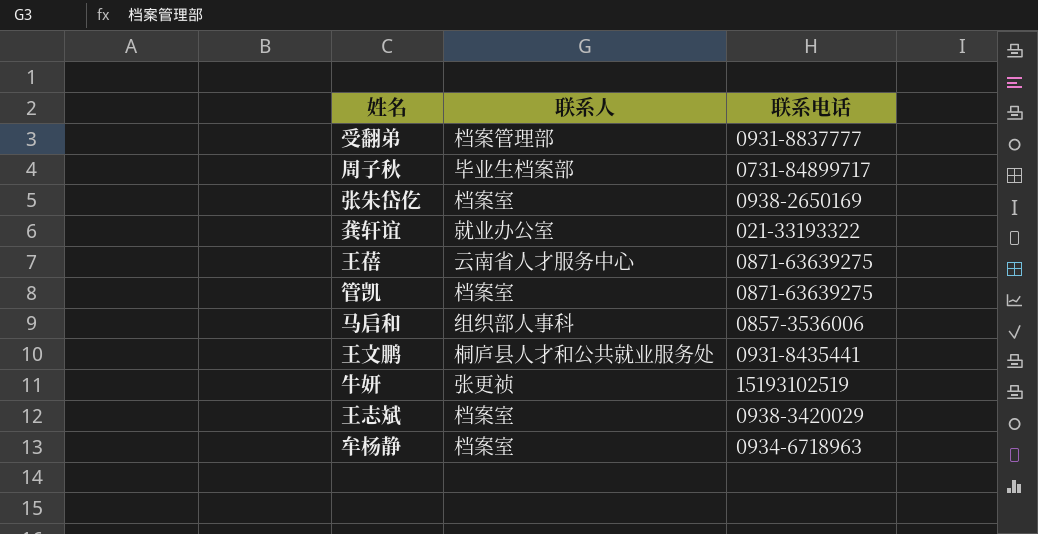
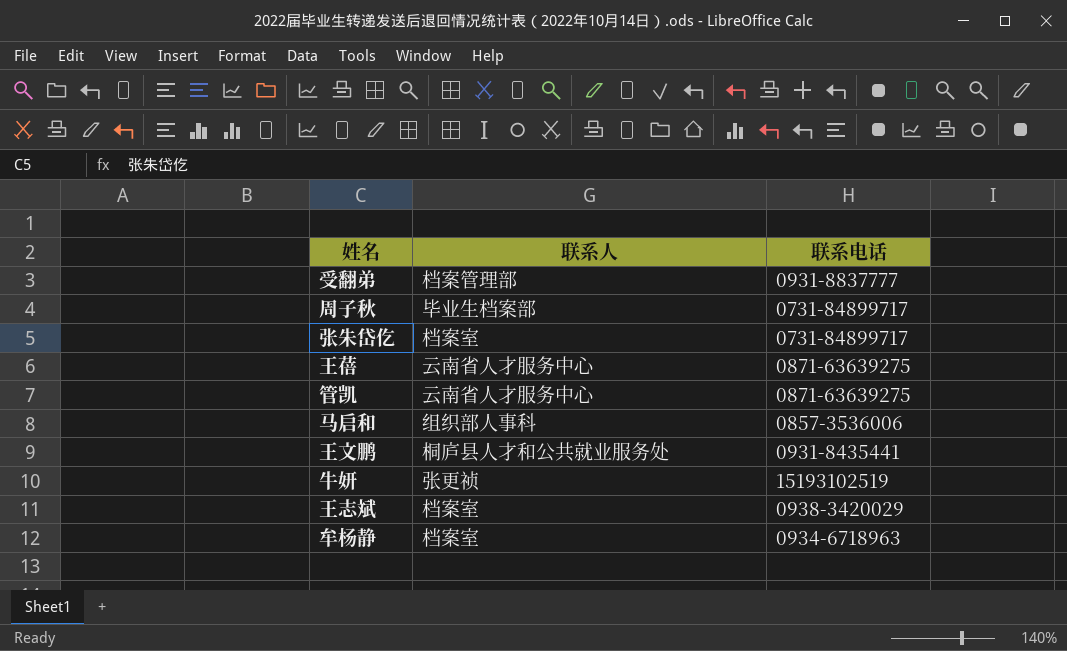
row 龚轩谊: 就业办公室 | 021-33193322 -> none
张朱岱仡 | 联系电话: 0938-2650169 -> 0731-84899717
管凯 | 联系人: 档案室 -> 云南省人才服务中心

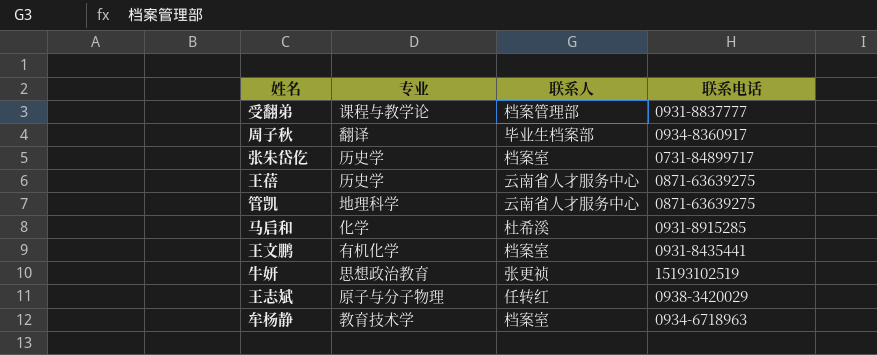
column 专业 | position: none -> 2
周子秋 | 联系电话: 0731-84899717 -> 0934-8360917
马启和 | 联系人: 组织部人事科 -> 杜希溪
马启和 | 联系电话: 0857-3536006 -> 0931-8915285
王文鹏 | 联系人: 桐庐县人才和公共就业服务处 -> 档案室
王志斌 | 联系人: 档案室 -> 任转红

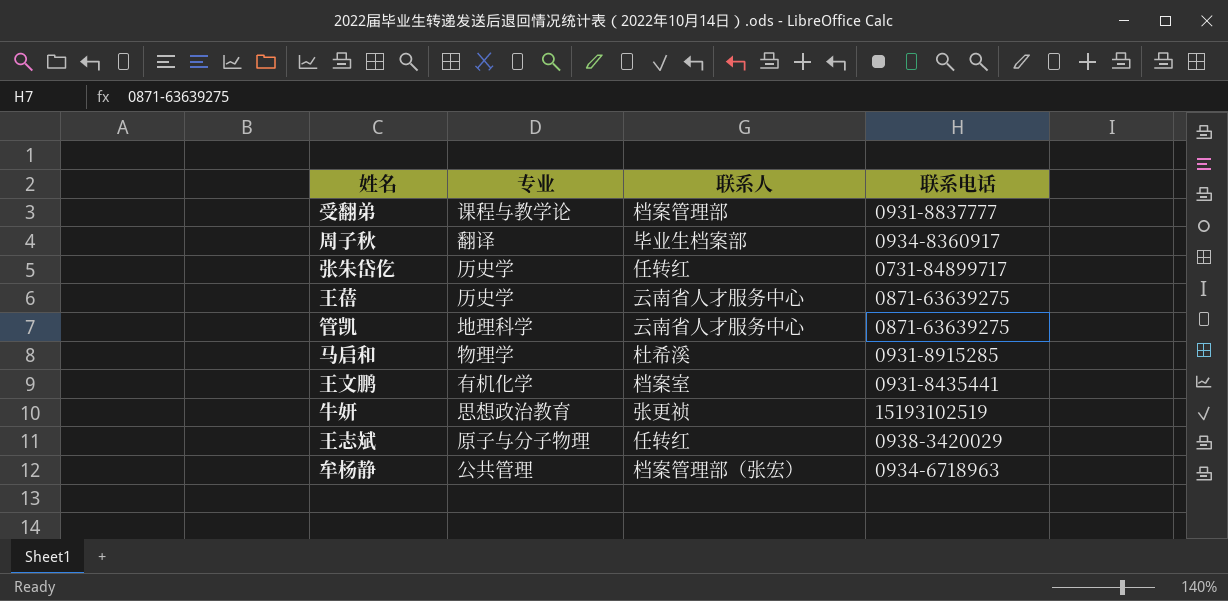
张朱岱仡 | 联系人: 档案室 -> 任转红
马启和 | 专业: 化学 -> 物理学
牟杨静 | 专业: 教育技术学 -> 公共管理
牟杨静 | 联系人: 档案室 -> 档案管理部（张宏）

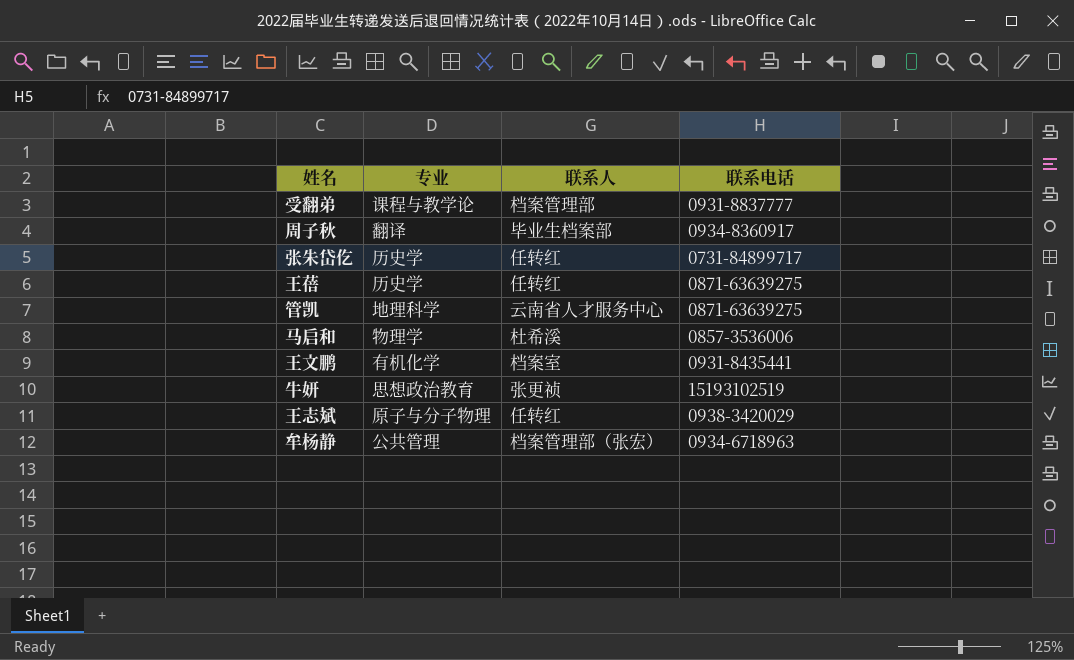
王蓓 | 联系人: 云南省人才服务中心 -> 任转红
马启和 | 联系电话: 0931-8915285 -> 0857-3536006

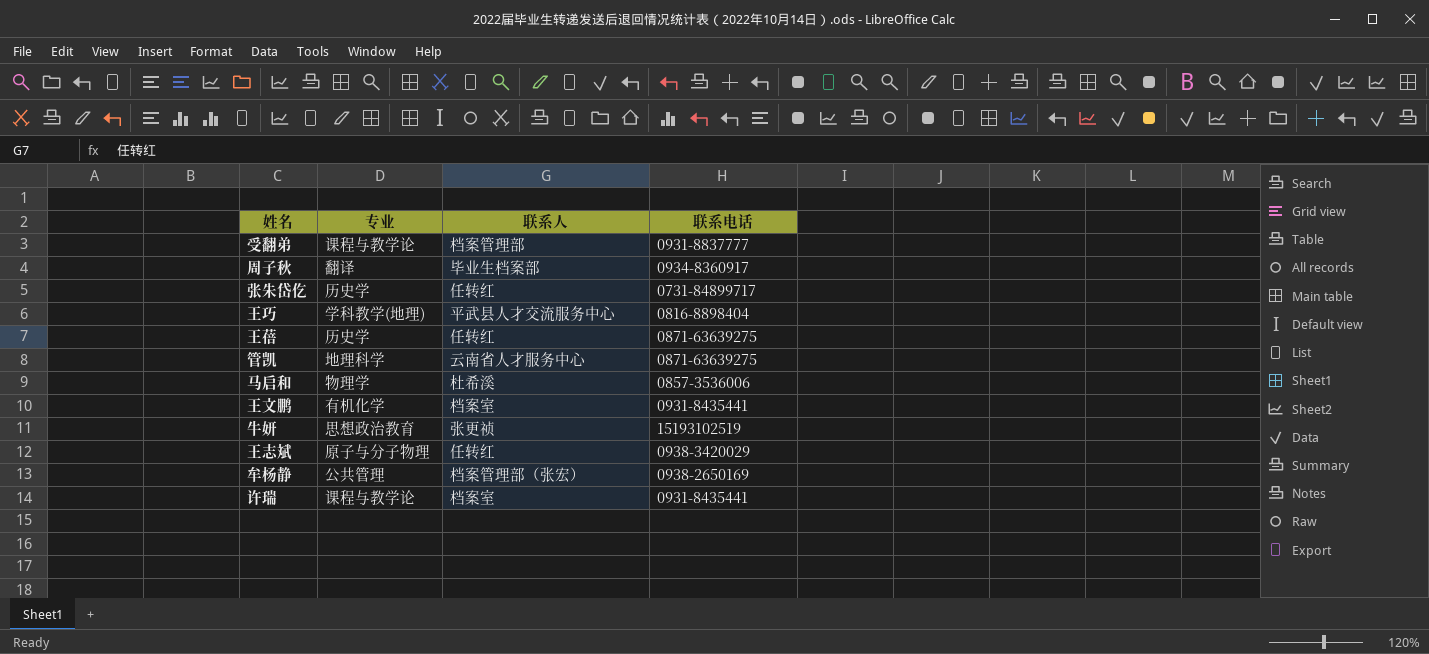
row 王巧: none -> 学科教学(地理) | 平武县人才交流服务中心 | 0816-8898404
牟杨静 | 联系电话: 0934-6718963 -> 0938-2650169
row 许瑞: none -> 课程与教学论 | 档案室 | 0931-8435441

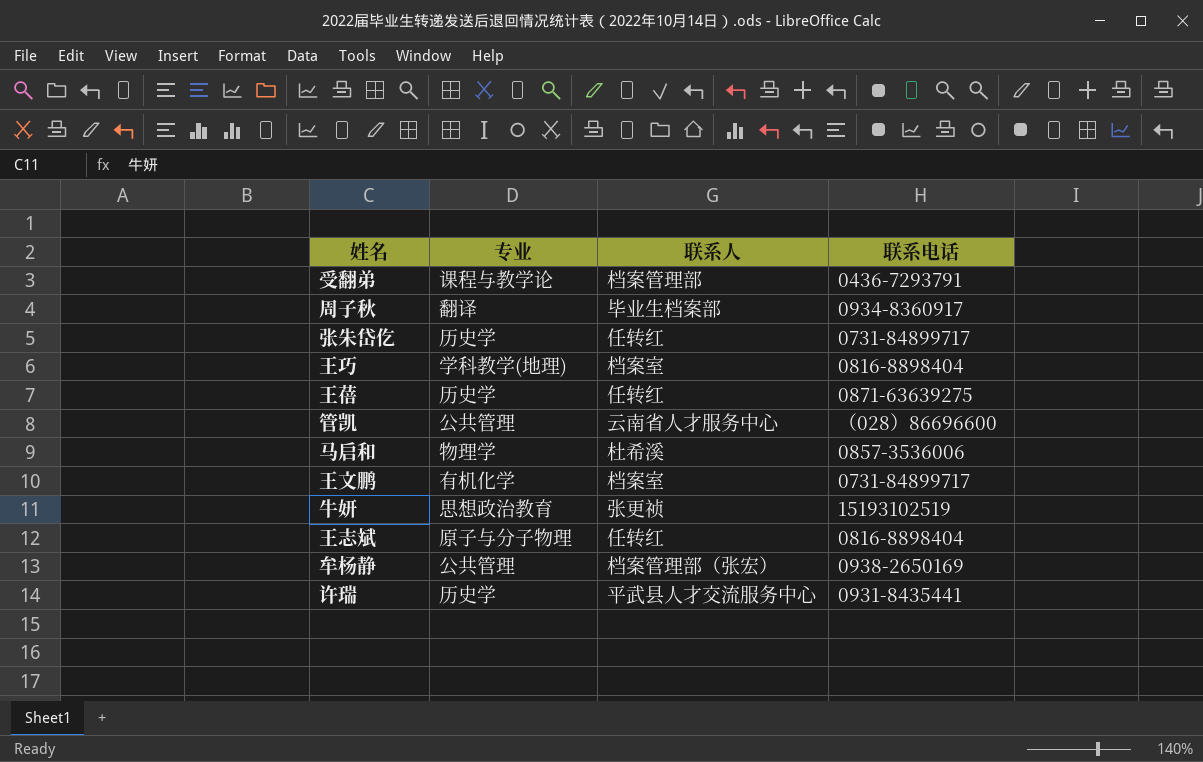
受翻弟 | 联系电话: 0931-8837777 -> 0436-7293791
王巧 | 联系人: 平武县人才交流服务中心 -> 档案室
管凯 | 专业: 地理科学 -> 公共管理
管凯 | 联系电话: 0871-63639275 -> （028）86696600
王文鹏 | 联系电话: 0931-8435441 -> 0731-84899717
王志斌 | 联系电话: 0938-3420029 -> 0816-8898404
许瑞 | 专业: 课程与教学论 -> 历史学
许瑞 | 联系人: 档案室 -> 平武县人才交流服务中心

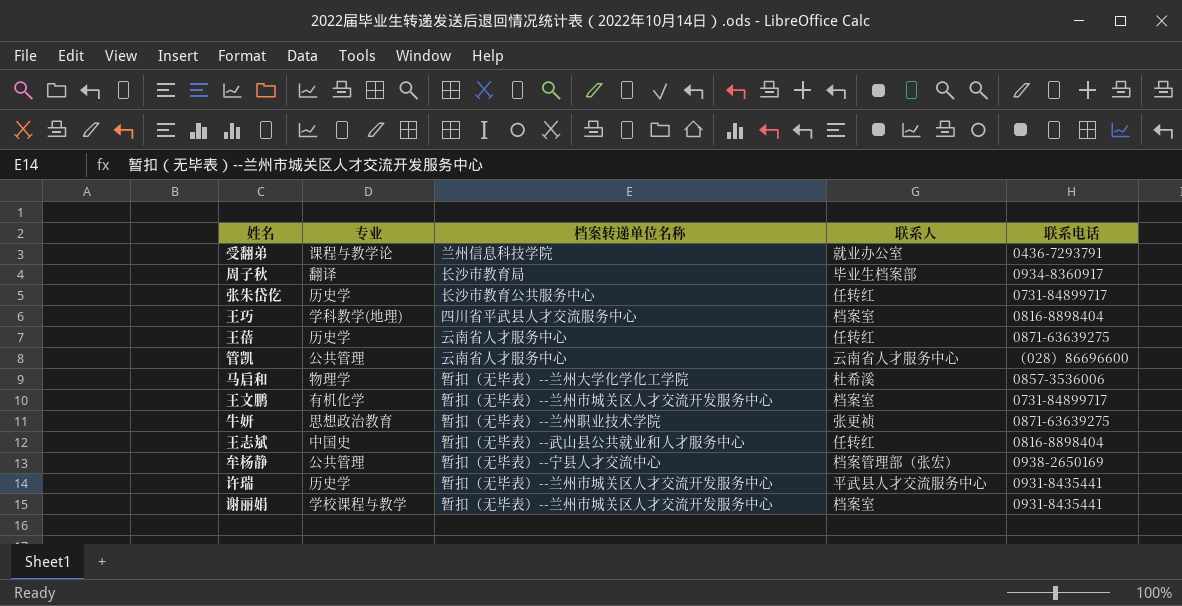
column 档案转递单位名称 | position: none -> 3
受翻弟 | 联系人: 档案管理部 -> 就业办公室
牛妍 | 联系电话: 15193102519 -> 0871-63639275
王志斌 | 专业: 原子与分子物理 -> 中国史
row 谢丽娟: none -> 学校课程与教学 | 暂扣（无毕表）--兰州市城关区人才交流开发服务中心 | 档案室 | 0931-8435441

